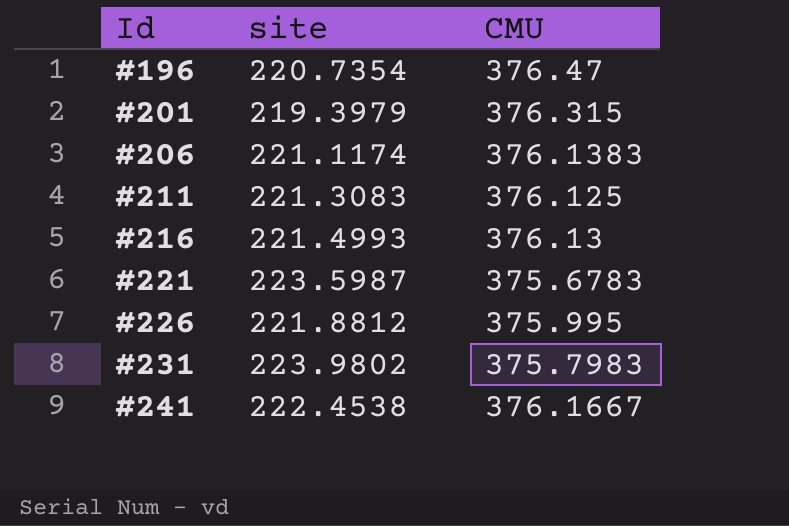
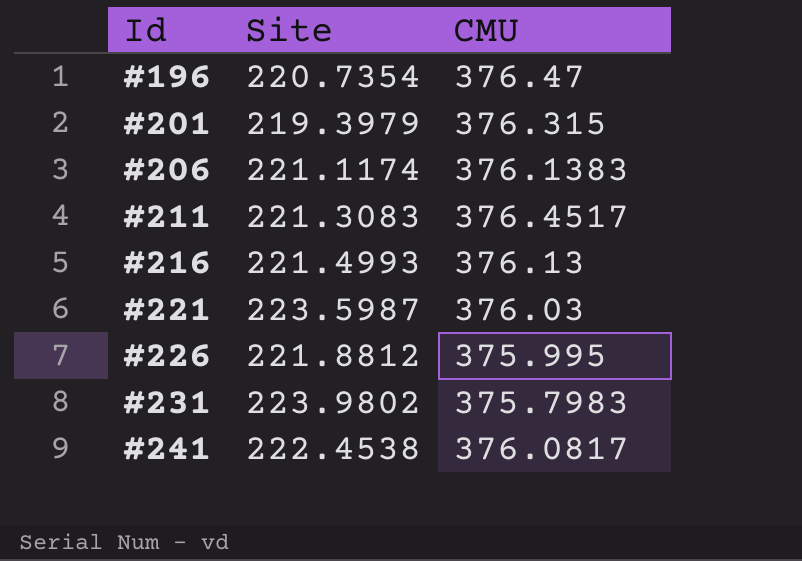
column name: site -> Site
#211 | CMU: 376.125 -> 376.4517
#221 | CMU: 375.6783 -> 376.03
#241 | CMU: 376.1667 -> 376.0817

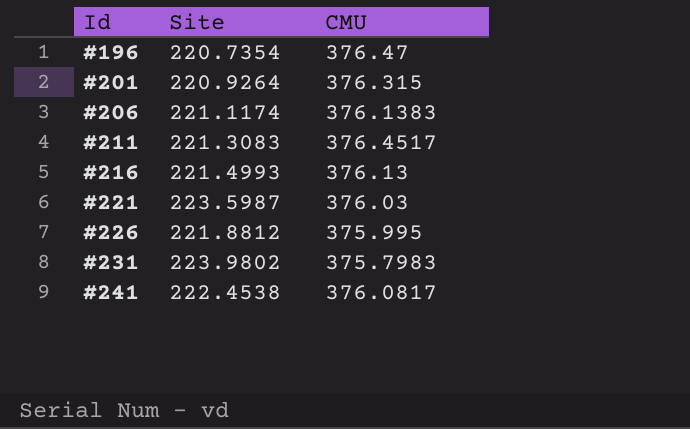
#201 | Site: 219.3979 -> 220.9264

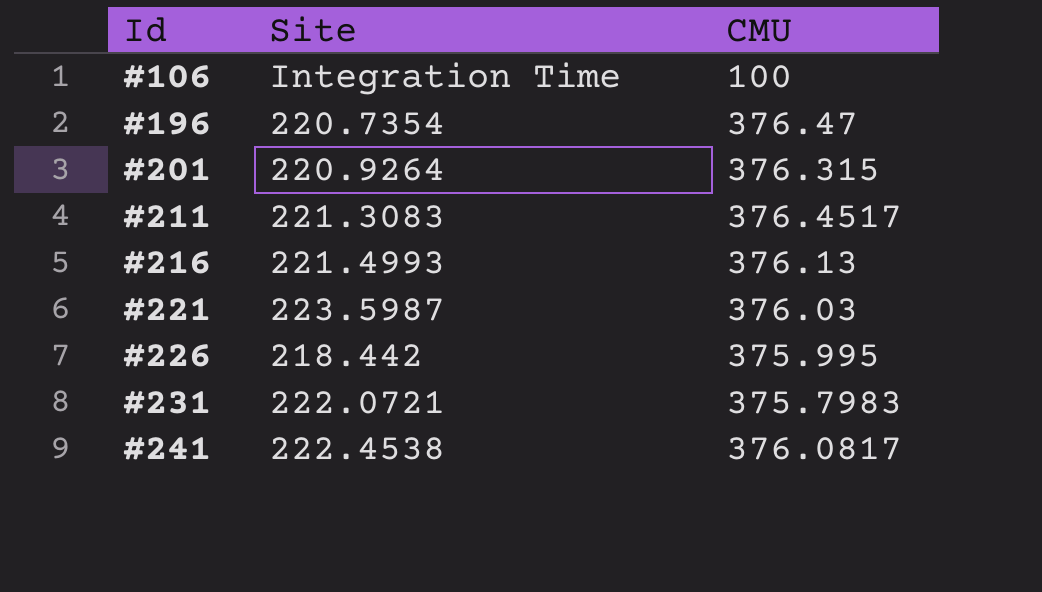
row #206: 221.1174 | 376.1383 -> none
row #106: none -> Integration Time | 100
#226 | Site: 221.8812 -> 218.442
#231 | Site: 223.9802 -> 222.0721

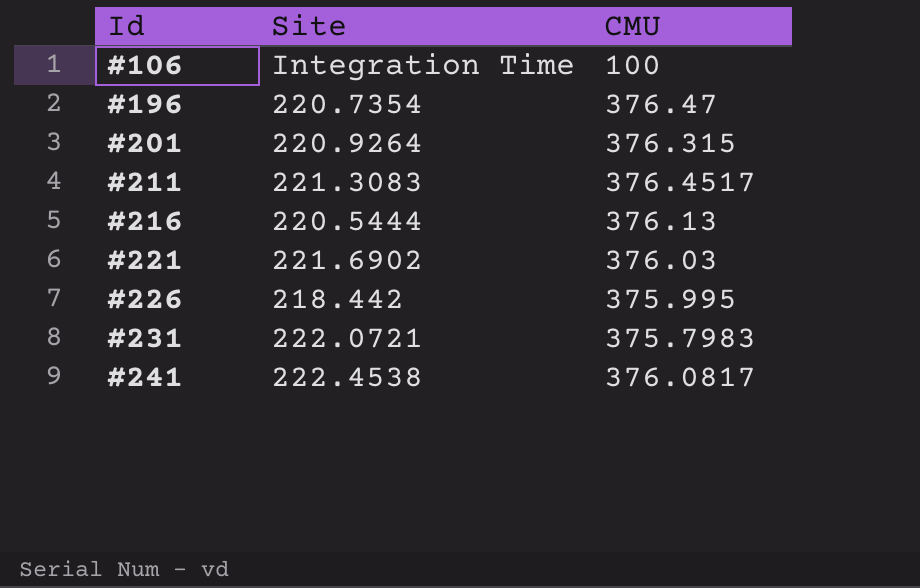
#216 | Site: 221.4993 -> 220.5444
#221 | Site: 223.5987 -> 221.6902

